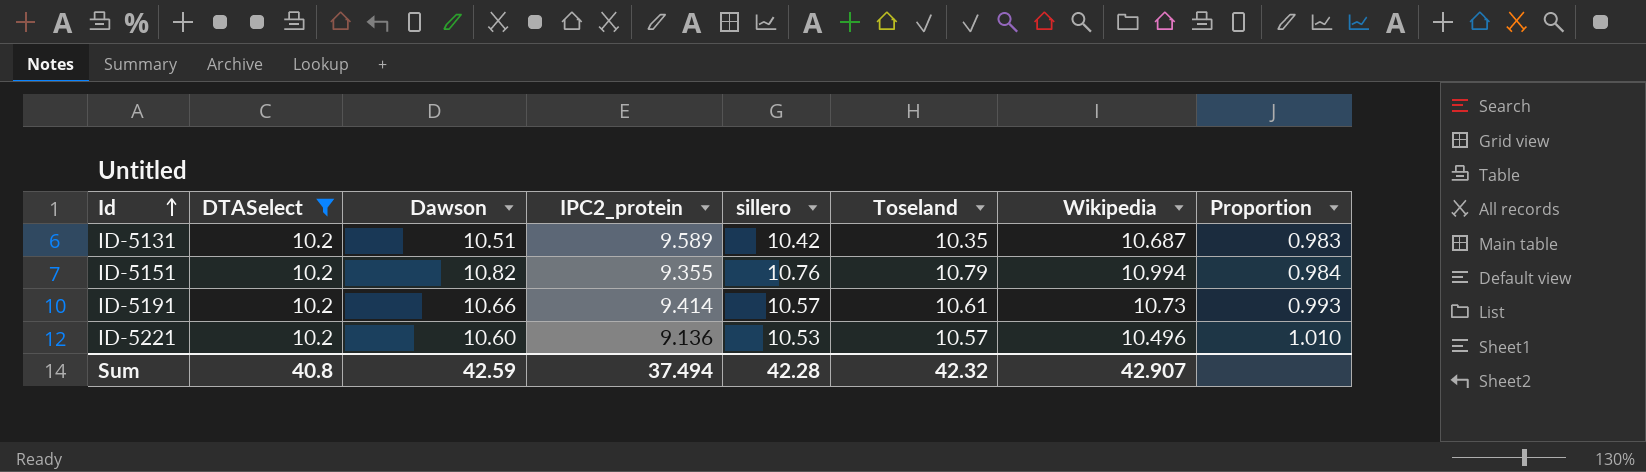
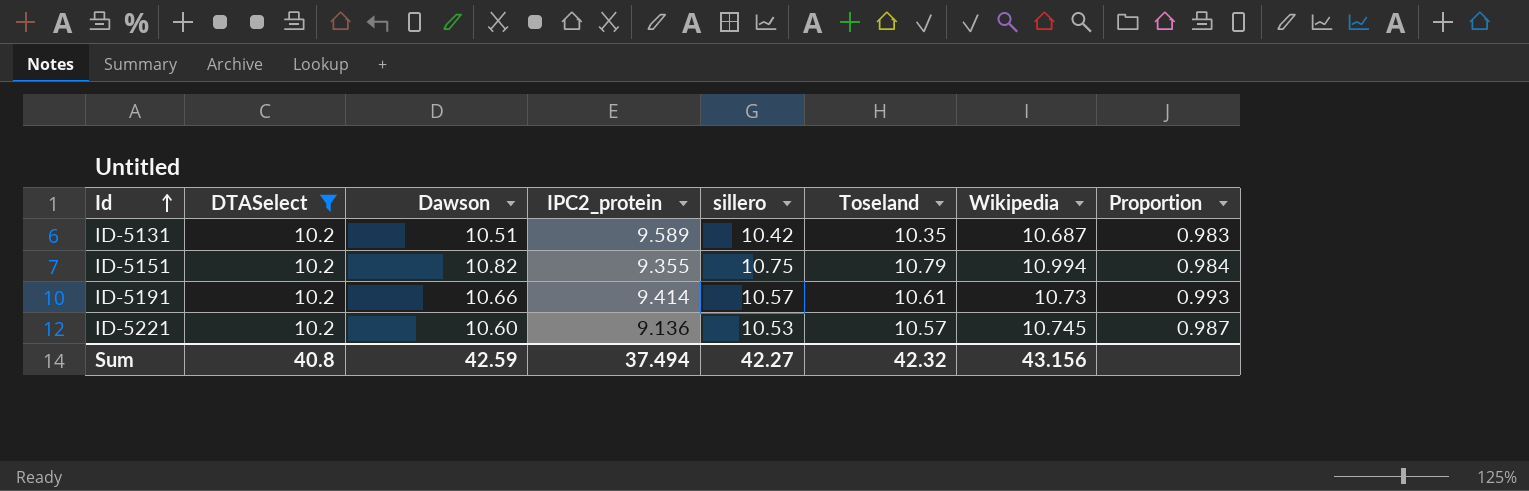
ID-5151 | sillero: 10.76 -> 10.75
ID-5221 | Wikipedia: 10.496 -> 10.745
ID-5221 | Proportion: 1.010 -> 0.987
Sum | sillero: 42.28 -> 42.27
Sum | Wikipedia: 42.907 -> 43.156

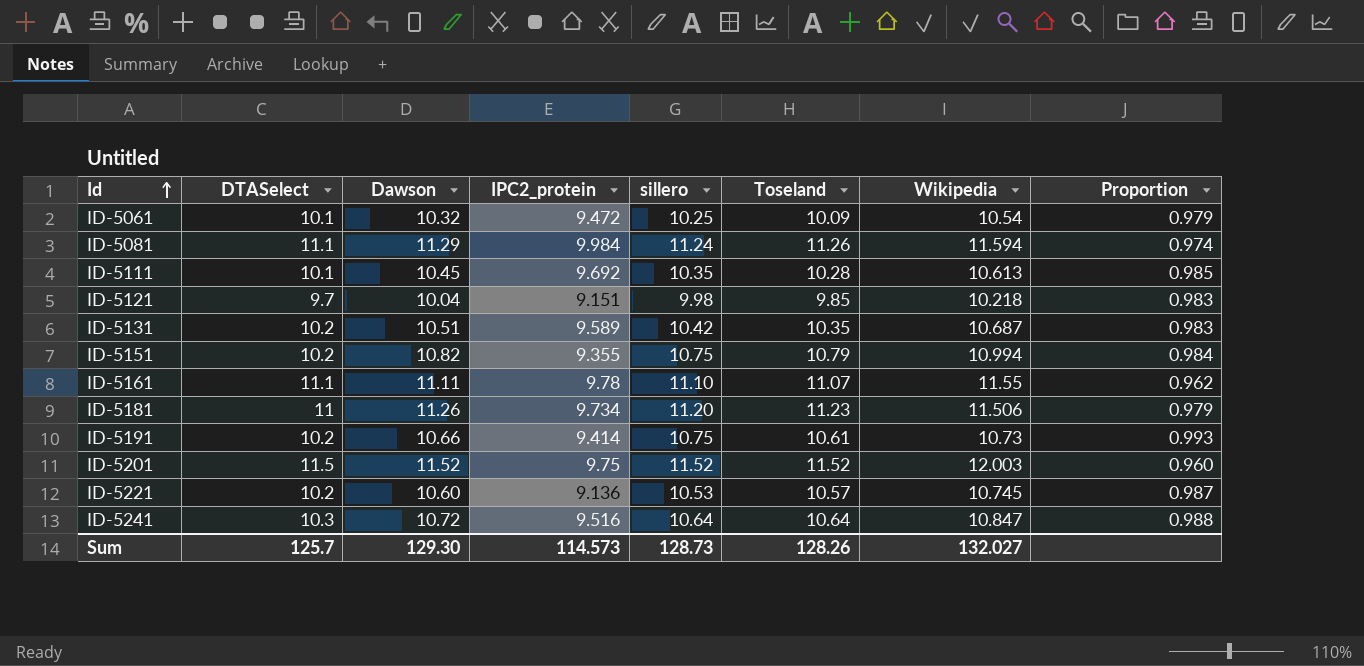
filter: DTASelect = 10.2 -> none
ID-5191 | sillero: 10.57 -> 10.75
Sum | DTASelect: 40.8 -> 125.7
Sum | Dawson: 42.59 -> 129.30
Sum | IPC2_protein: 37.494 -> 114.573
Sum | sillero: 42.27 -> 128.73
Sum | Toseland: 42.32 -> 128.26
Sum | Wikipedia: 43.156 -> 132.027

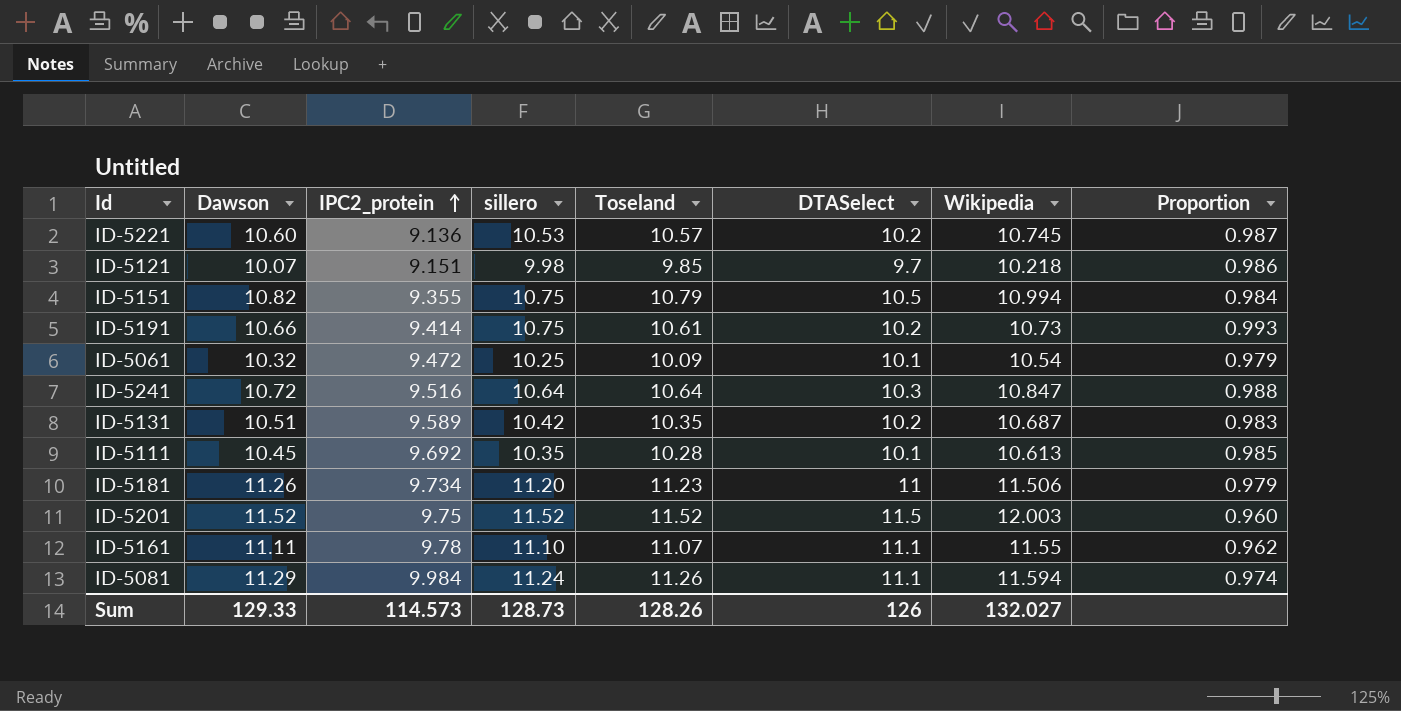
row order: Id ascending -> IPC2_protein ascending
column DTASelect | position: 2 -> 6
ID-5121 | Dawson: 10.04 -> 10.07
ID-5121 | Proportion: 0.983 -> 0.986
ID-5151 | DTASelect: 10.2 -> 10.5
Sum | Dawson: 129.30 -> 129.33
Sum | DTASelect: 125.7 -> 126

